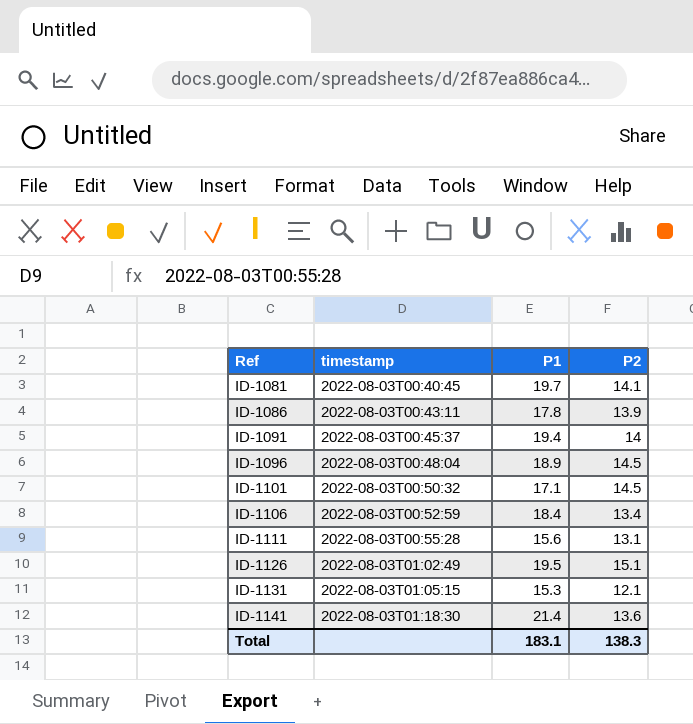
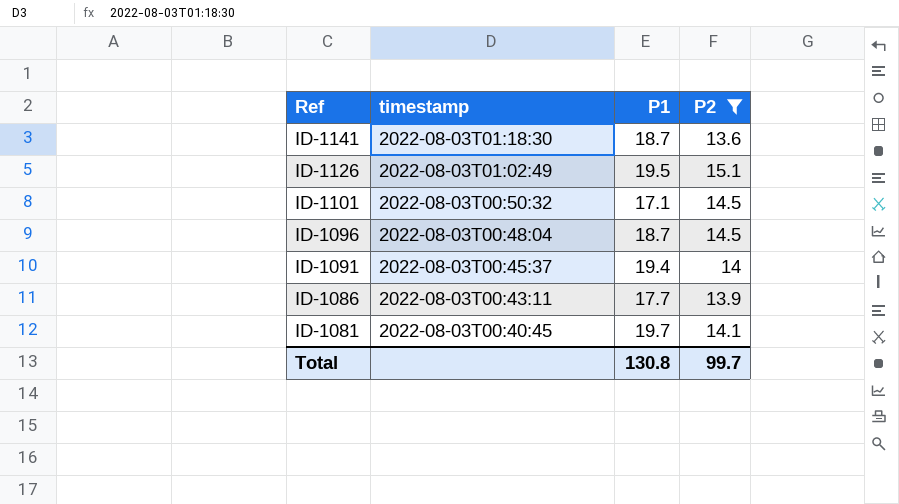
filter: none -> P2 >= 13.6
row order: Ref ascending -> Ref descending
ID-1141 | P1: 21.4 -> 18.7
ID-1096 | P1: 18.9 -> 18.7
ID-1086 | P1: 17.8 -> 17.7
Total | P1: 183.1 -> 130.8
Total | P2: 138.3 -> 99.7

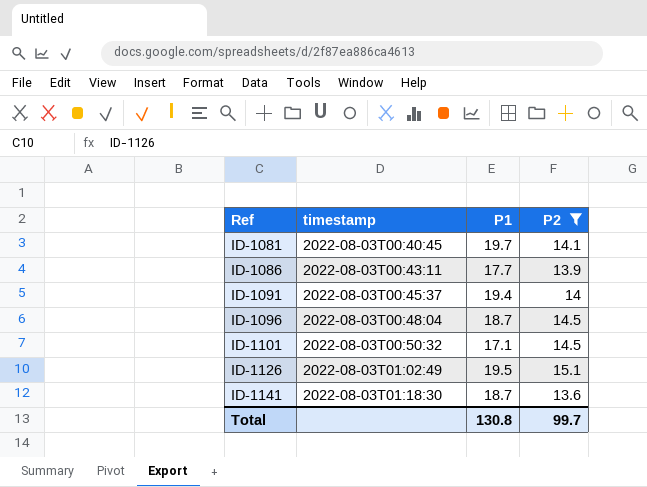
row order: Ref descending -> Ref ascending

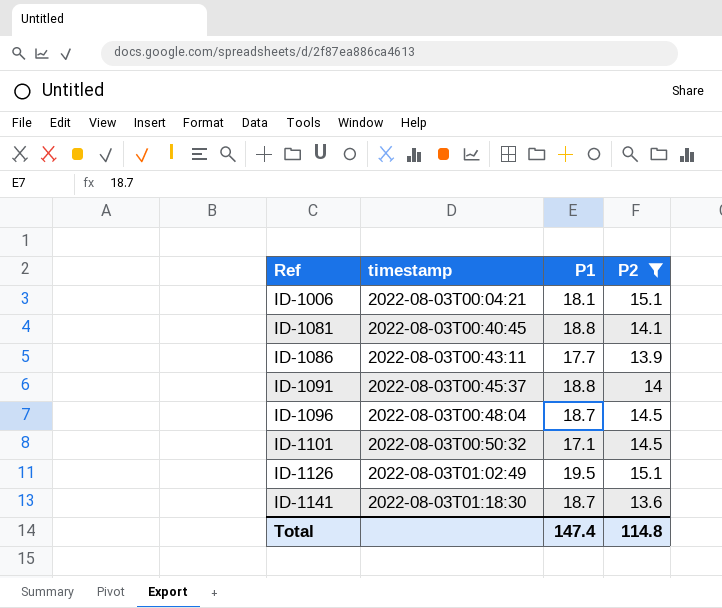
row ID-1006: none -> 2022-08-03T00:04:21 | 18.1 | 15.1
ID-1081 | P1: 19.7 -> 18.8
ID-1091 | P1: 19.4 -> 18.8
Total | P1: 130.8 -> 147.4
Total | P2: 99.7 -> 114.8

